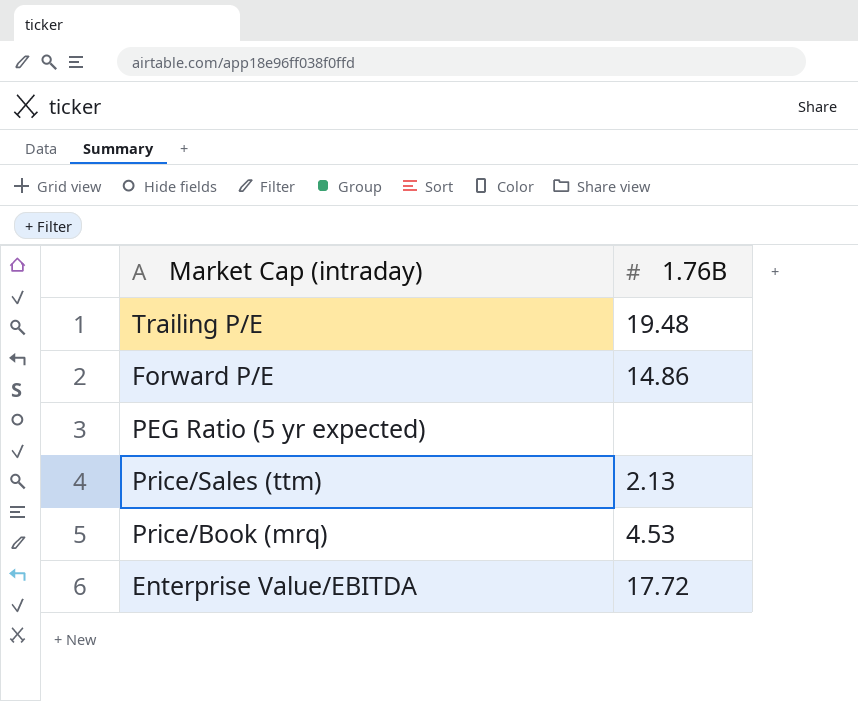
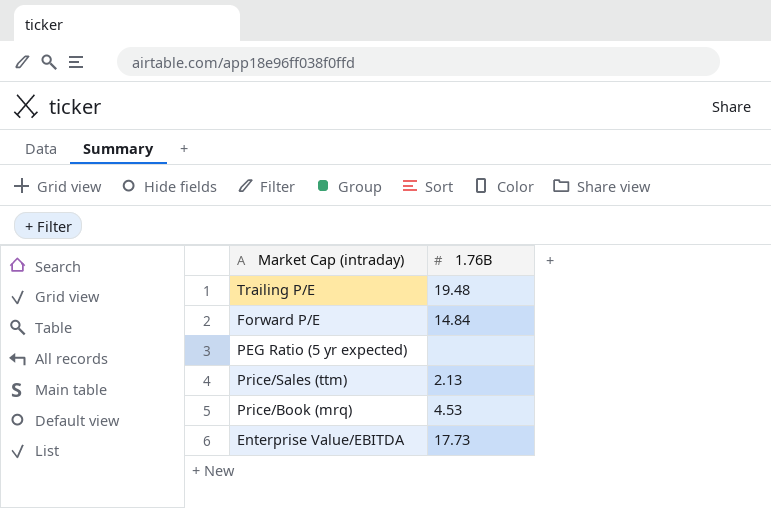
Forward P/E | 1.76B: 14.86 -> 14.84
Enterprise Value/EBITDA | 1.76B: 17.72 -> 17.73

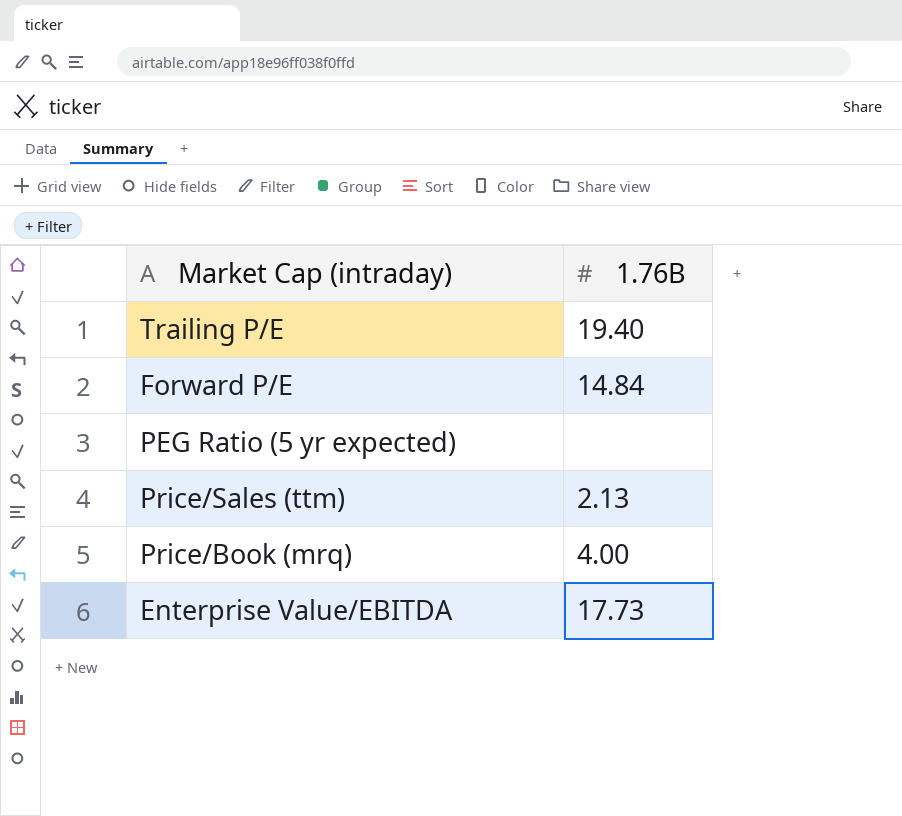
Trailing P/E | 1.76B: 19.48 -> 19.40
Price/Book (mrq) | 1.76B: 4.53 -> 4.00

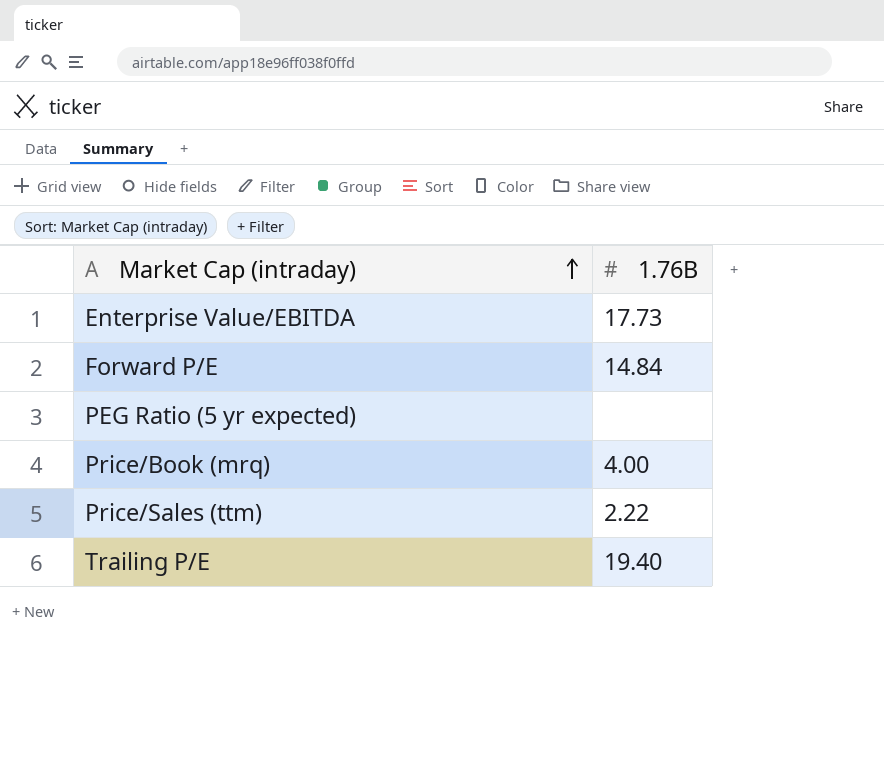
row order: none -> Market Cap (intraday) ascending
Price/Sales (ttm) | 1.76B: 2.13 -> 2.22

